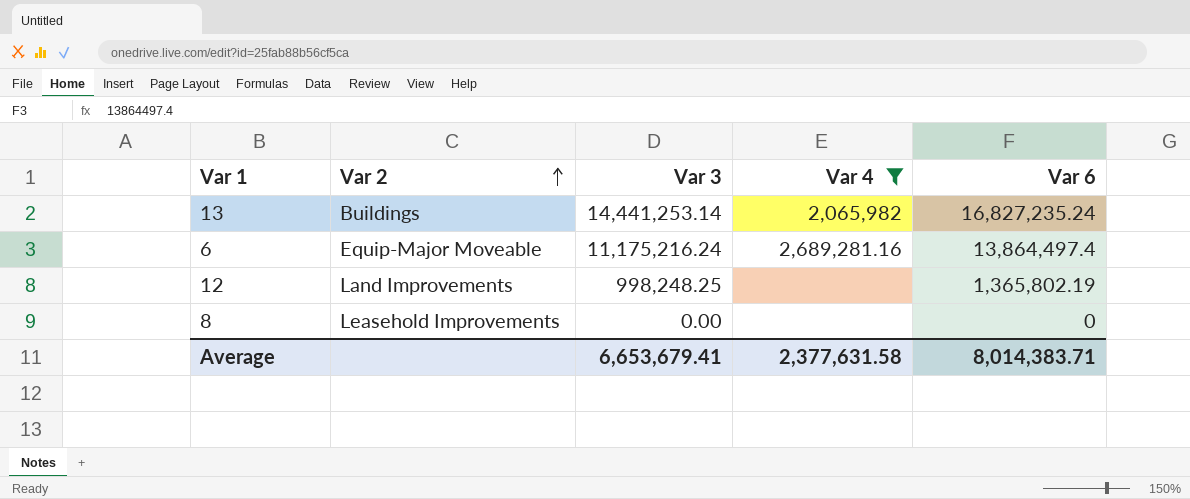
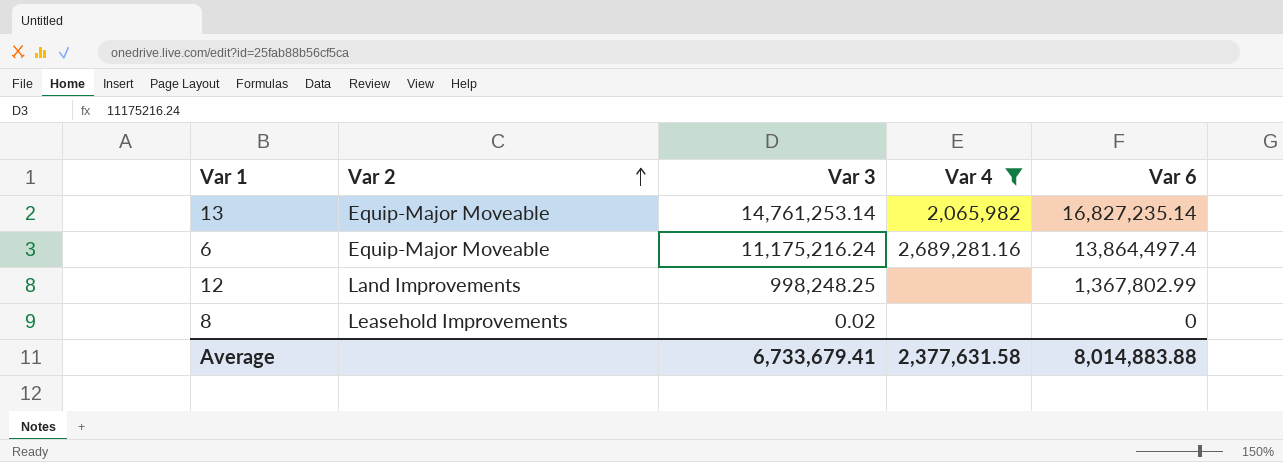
13 | Var 2: Buildings -> Equip-Major Moveable
13 | Var 3: 14,441,253.14 -> 14,761,253.14
13 | Var 6: 16,827,235.24 -> 16,827,235.14
12 | Var 6: 1,365,802.19 -> 1,367,802.99
8 | Var 3: 0.00 -> 0.02
Average | Var 3: 6,653,679.41 -> 6,733,679.41
Average | Var 6: 8,014,383.71 -> 8,014,883.88

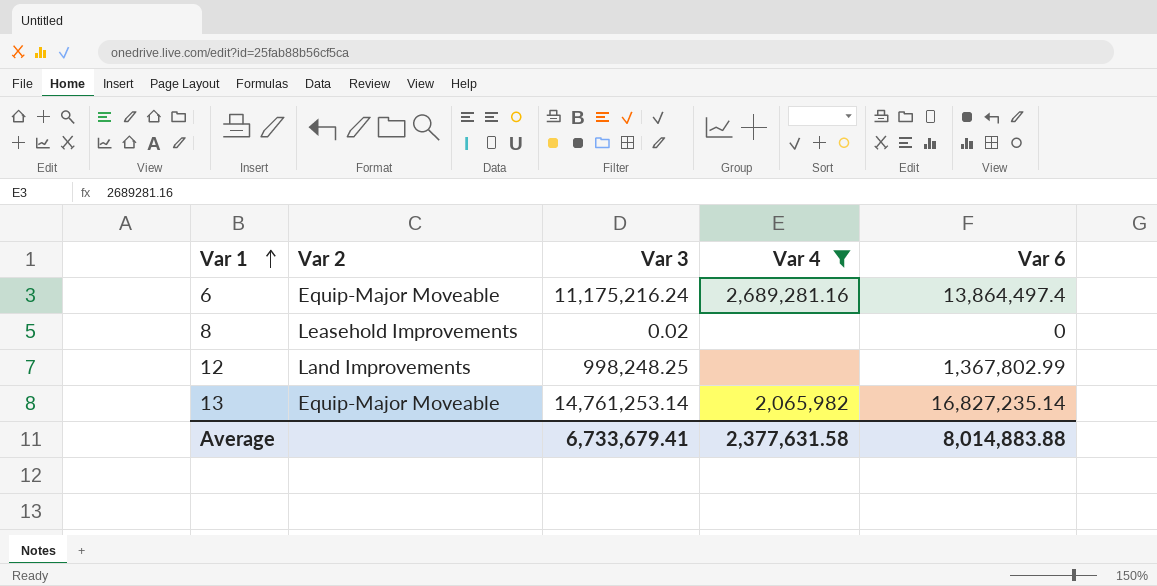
row order: Var 2 ascending -> Var 1 ascending

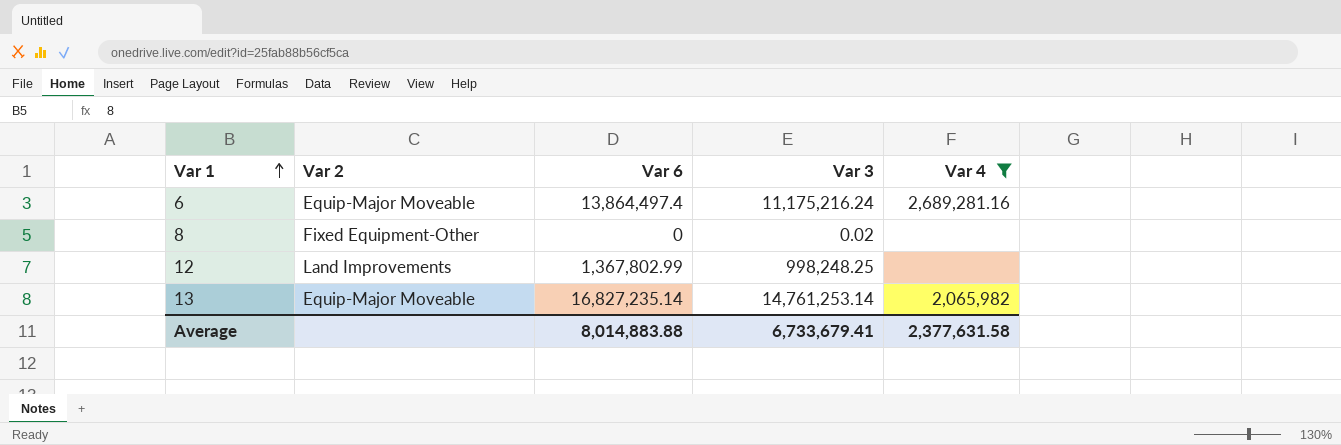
column Var 6 | position: 5 -> 3
8 | Var 2: Leasehold Improvements -> Fixed Equipment-Other

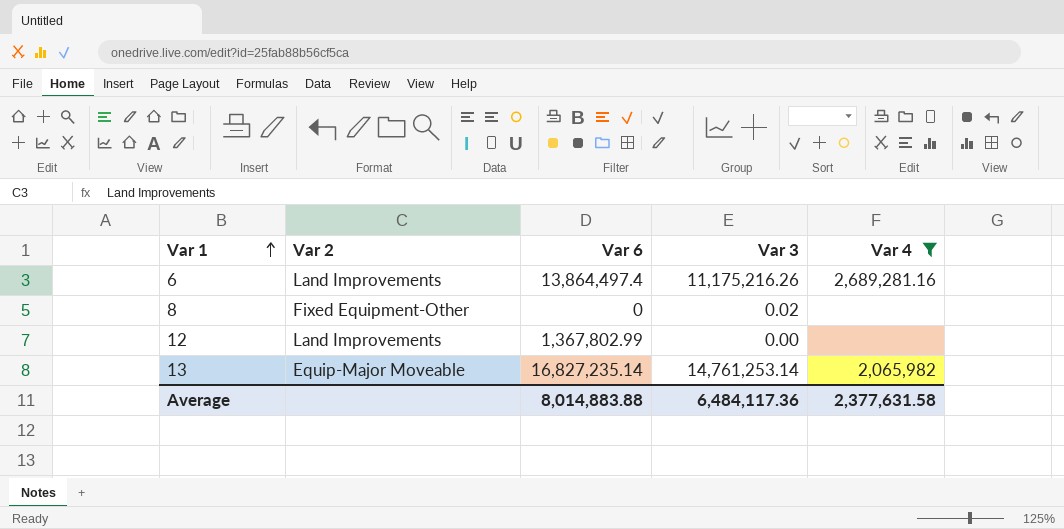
6 | Var 2: Equip-Major Moveable -> Land Improvements
6 | Var 3: 11,175,216.24 -> 11,175,216.26
12 | Var 3: 998,248.25 -> 0.00
Average | Var 3: 6,733,679.41 -> 6,484,117.36

